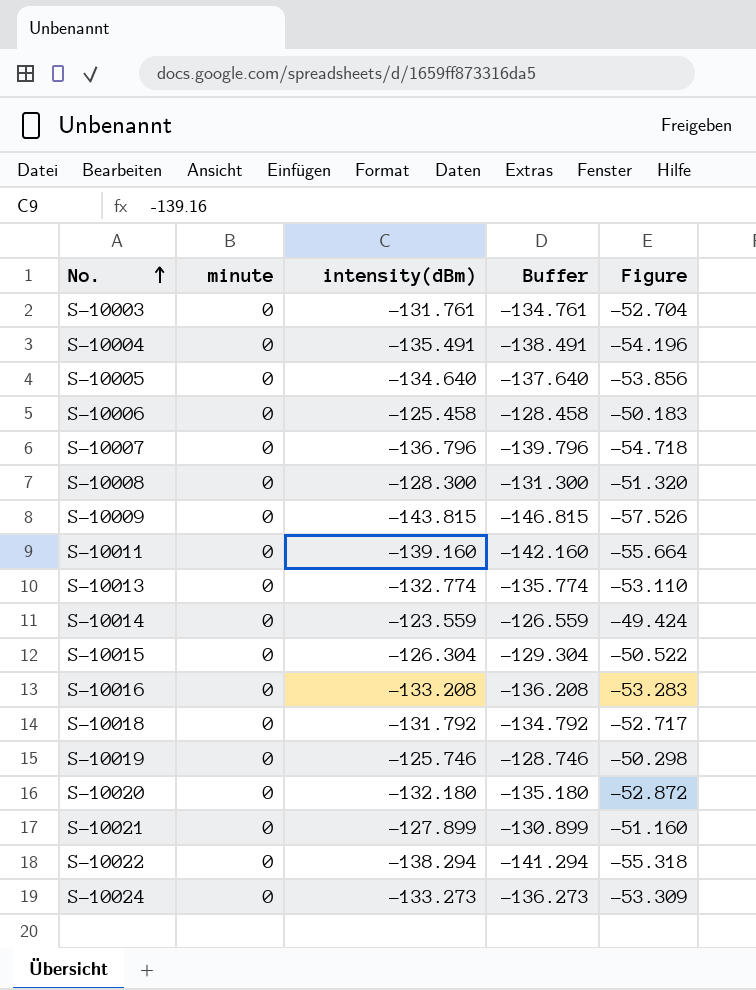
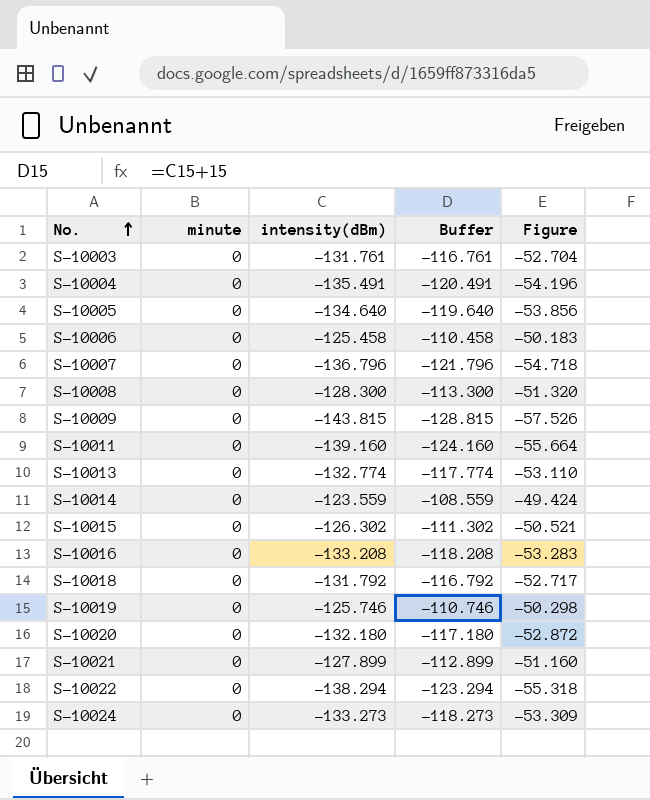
column Buffer | formula: [intensity(dBm)] - 3 -> [intensity(dBm)] + 15
S-10015 | intensity(dBm): -126.304 -> -126.302
S-10015 | Figure: -50.522 -> -50.521

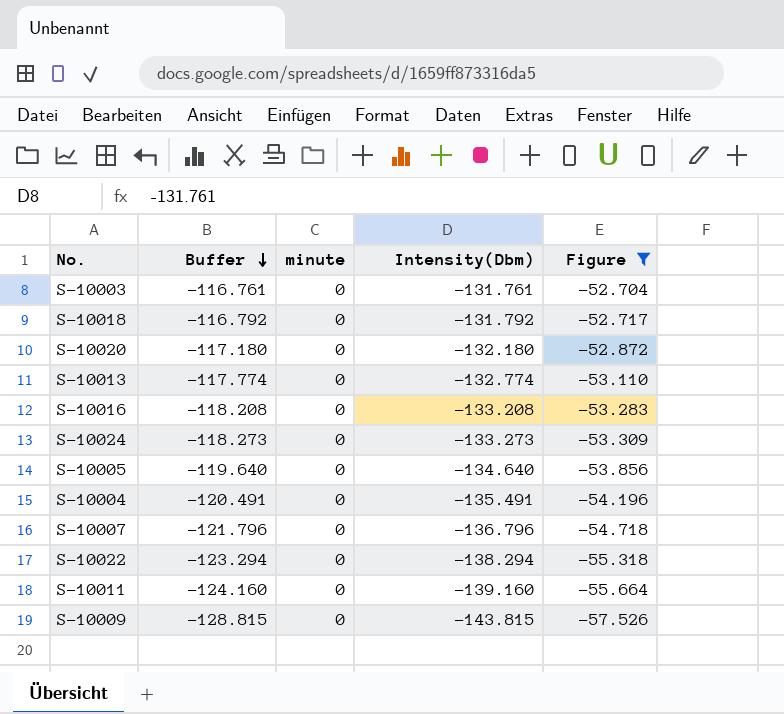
filter: none -> Figure <= -52.704
row order: No. ascending -> Buffer descending
column Buffer | position: 4 -> 2
column name: intensity(dBm) -> Intensity(Dbm)

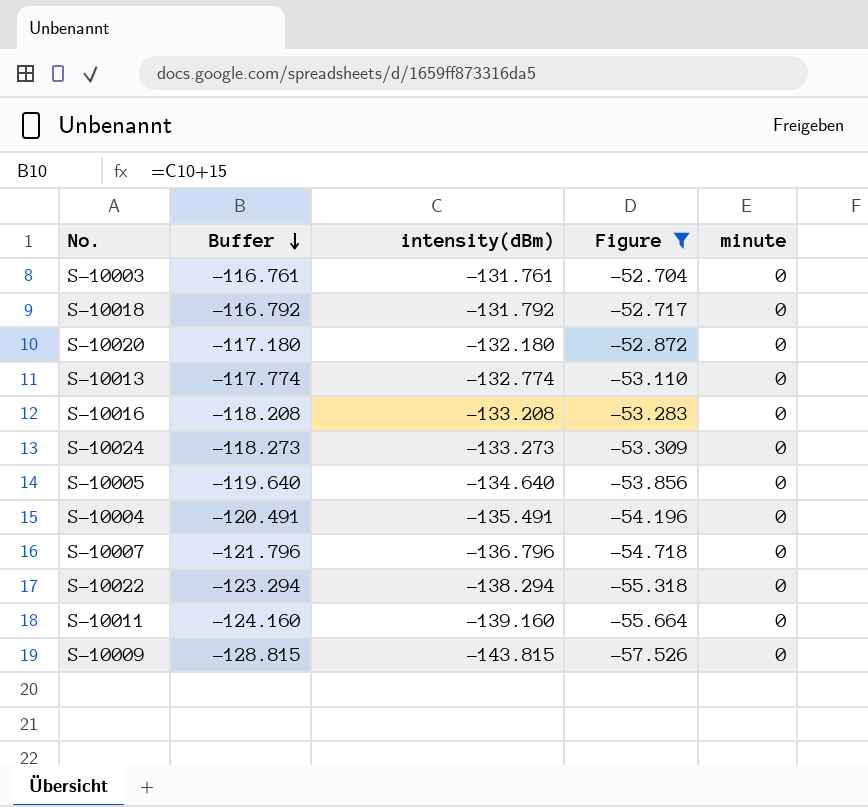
column name: Intensity(Dbm) -> intensity(dBm)
column minute | position: 3 -> 5

